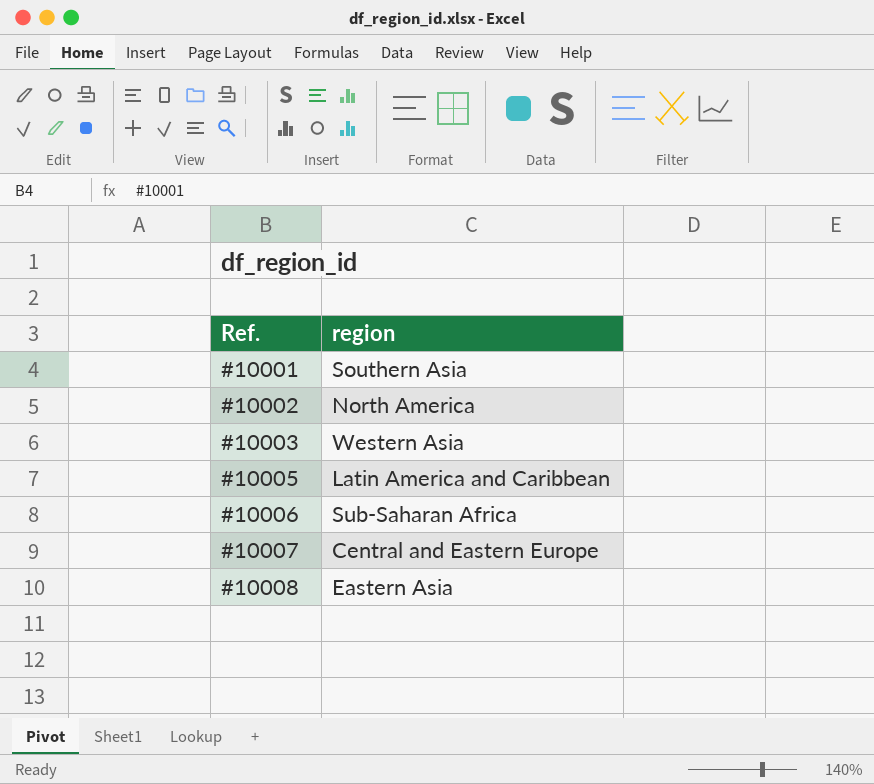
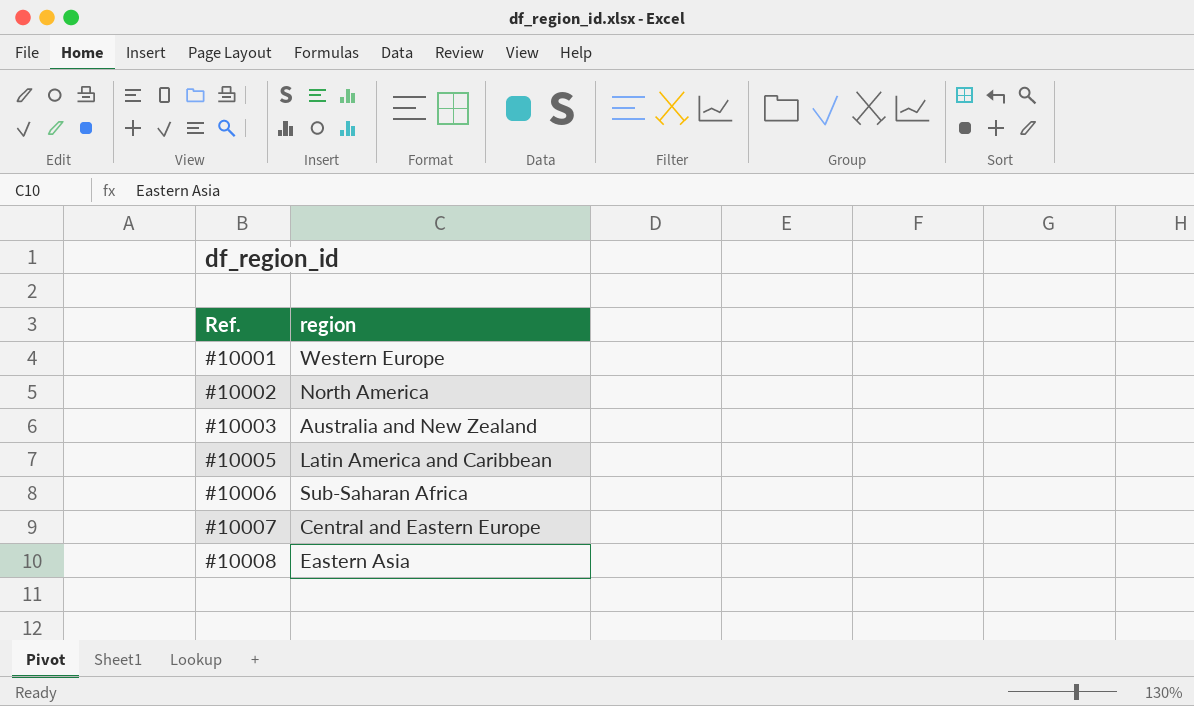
#10001 | region: Southern Asia -> Western Europe
#10003 | region: Western Asia -> Australia and New Zealand

